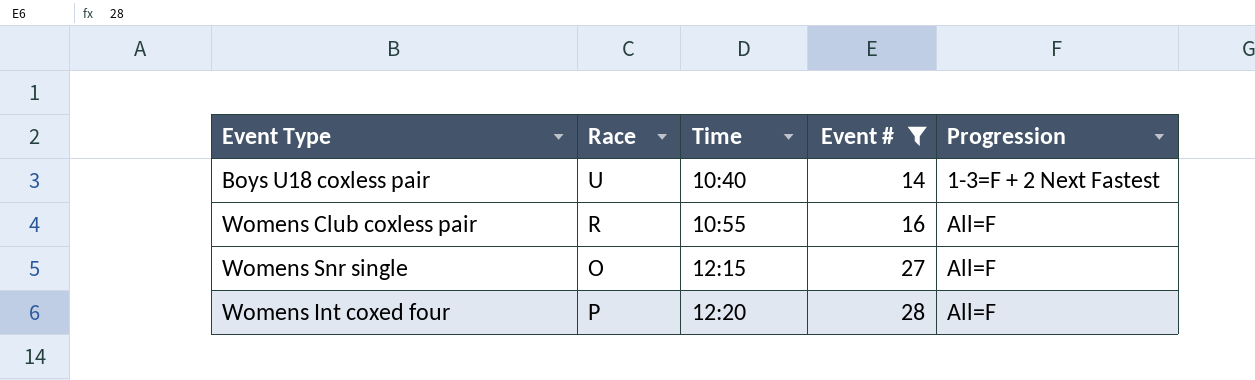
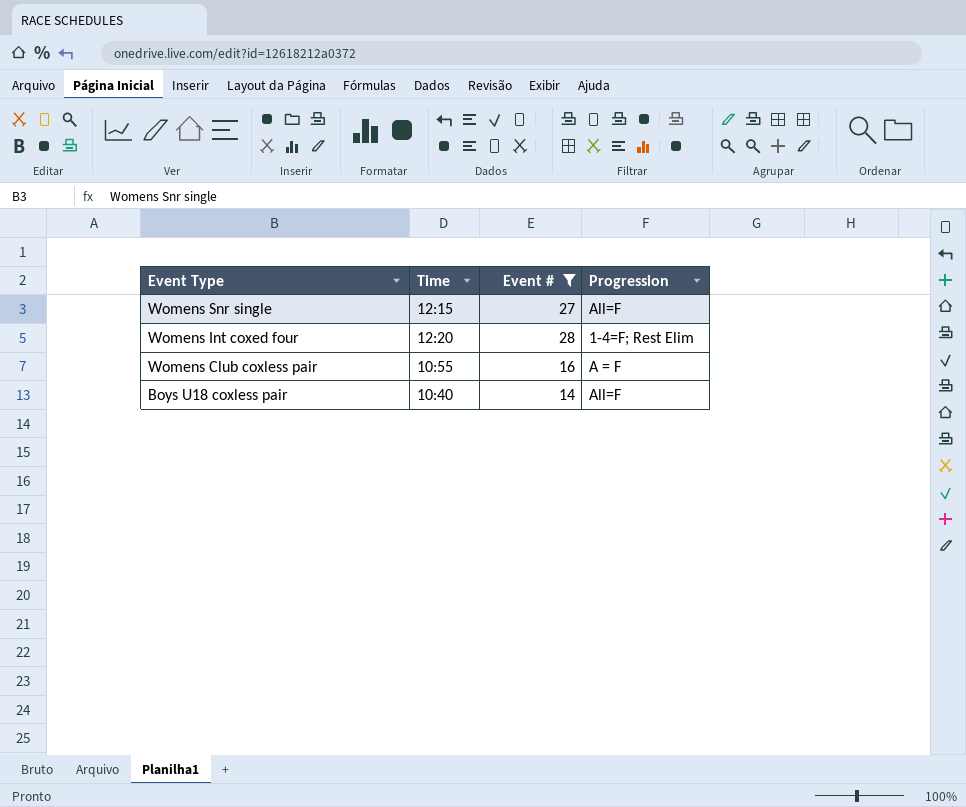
row order: Time ascending -> Event Type descending
column Race | position: 2 -> none
Womens Int coxed four | Progression: All=F -> 1-4=F; Rest Elim
Womens Club coxless pair | Progression: All=F -> A = F
Boys U18 coxless pair | Progression: 1-3=F + 2 Next Fastest -> All=F

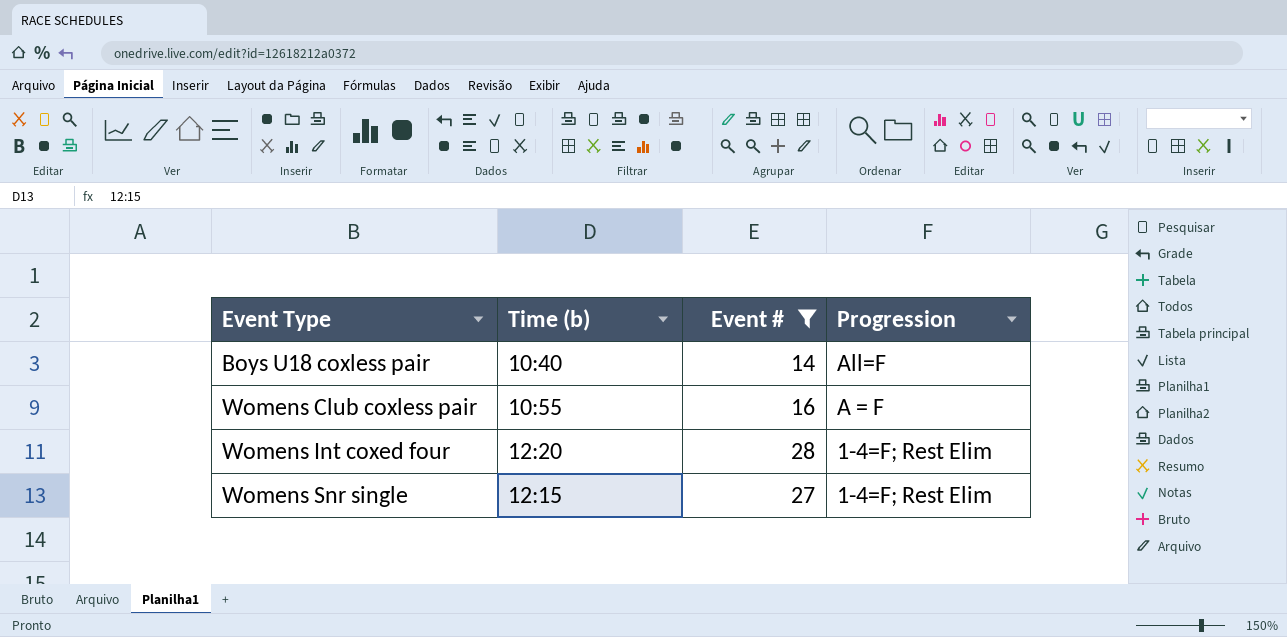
row order: Event Type descending -> Event Type ascending
column name: Time -> Time (b)
Womens Snr single | Progression: All=F -> 1-4=F; Rest Elim

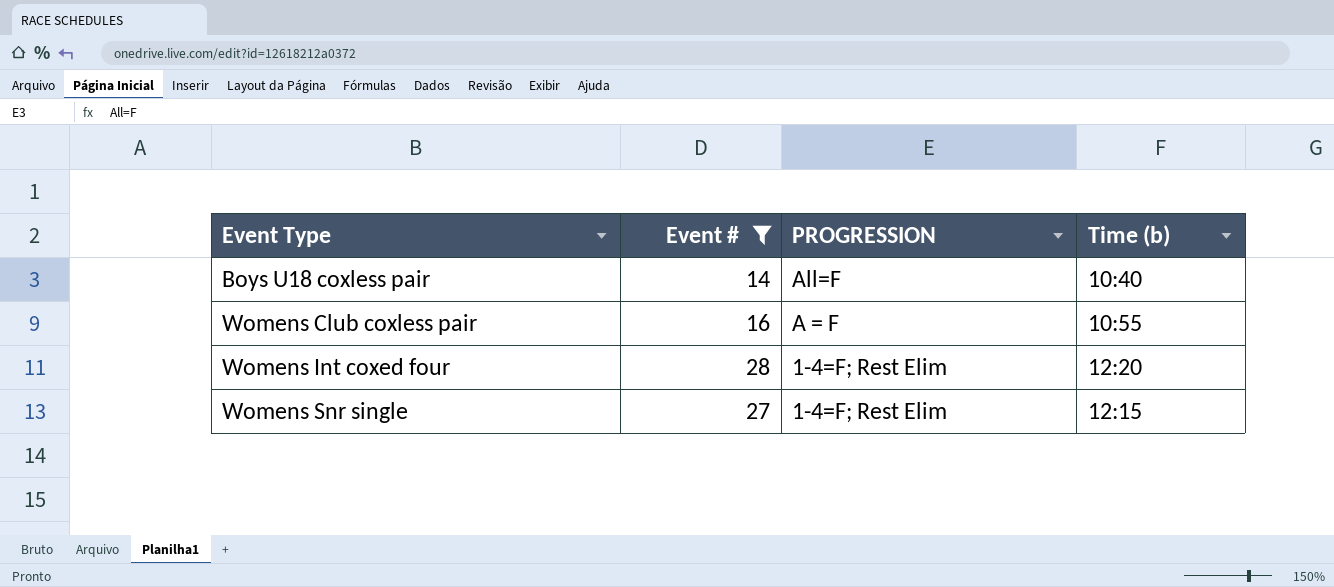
column name: Progression -> PROGRESSION
column Time (b) | position: 2 -> 4

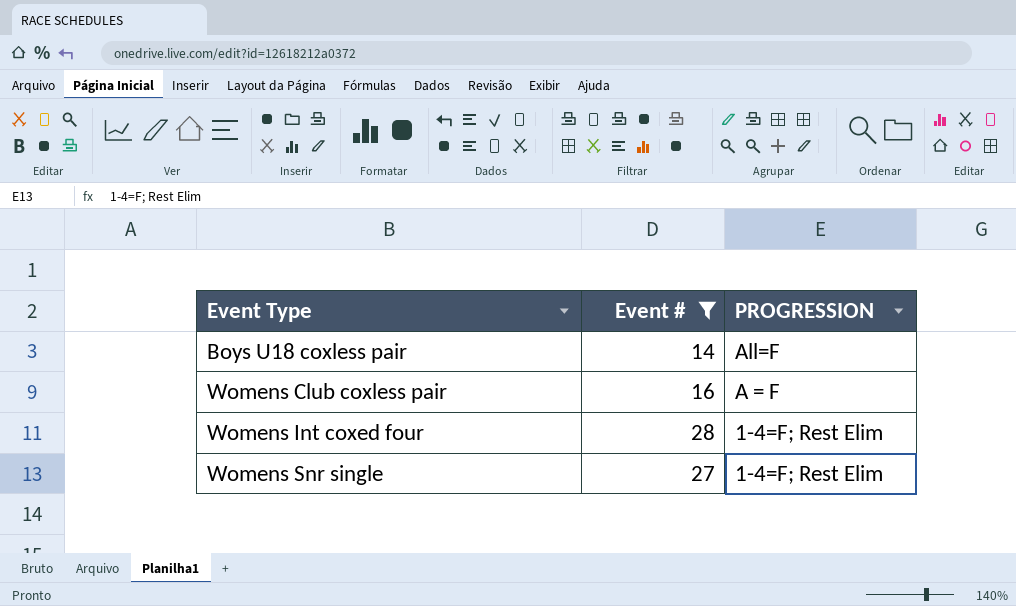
column Time (b) | position: 4 -> none

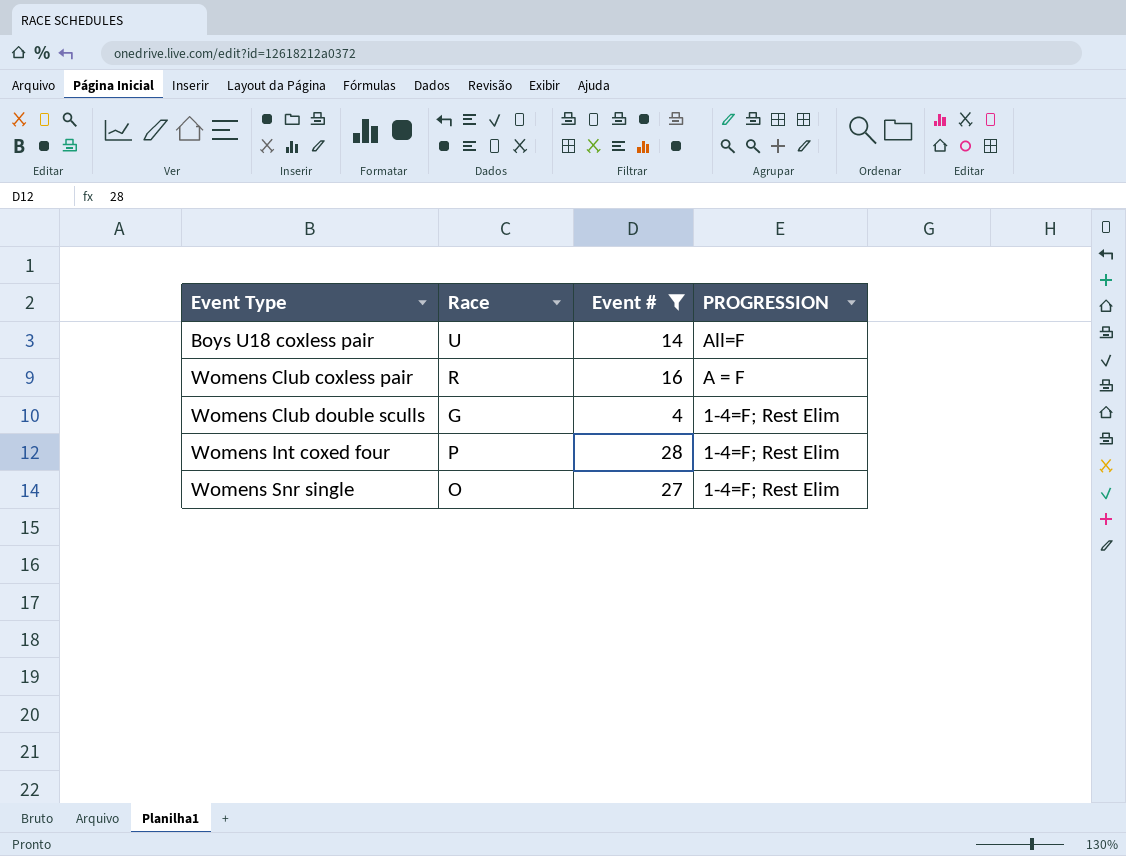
column Race | position: none -> 2
row Womens Club double sculls: none -> G | 4 | 1-4=F; Rest Elim

